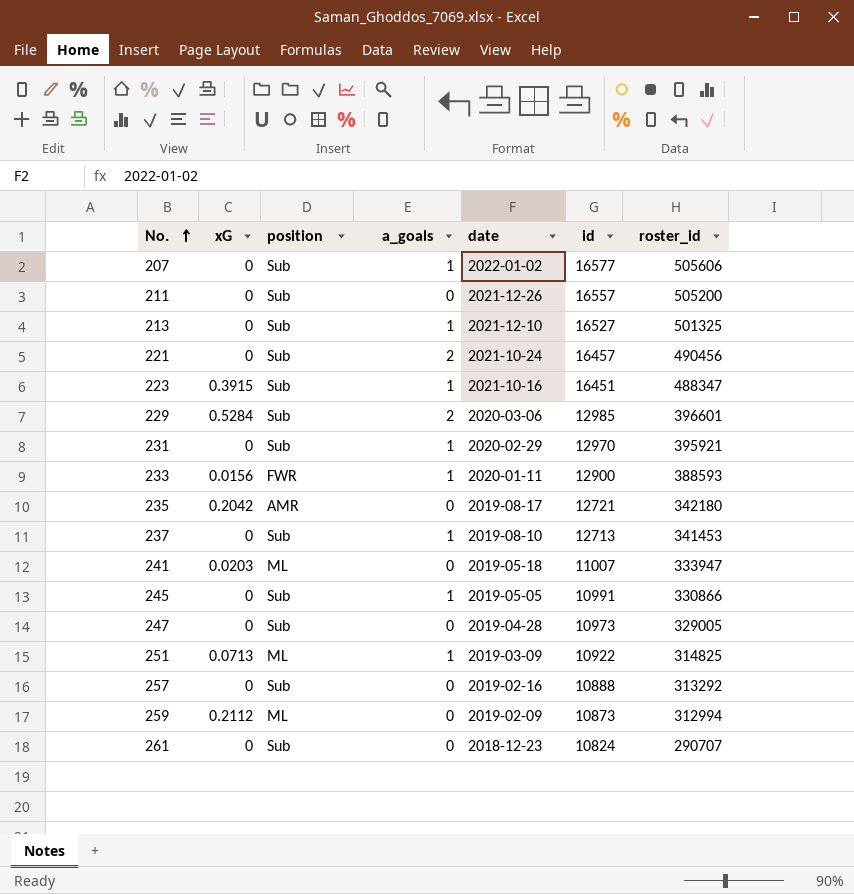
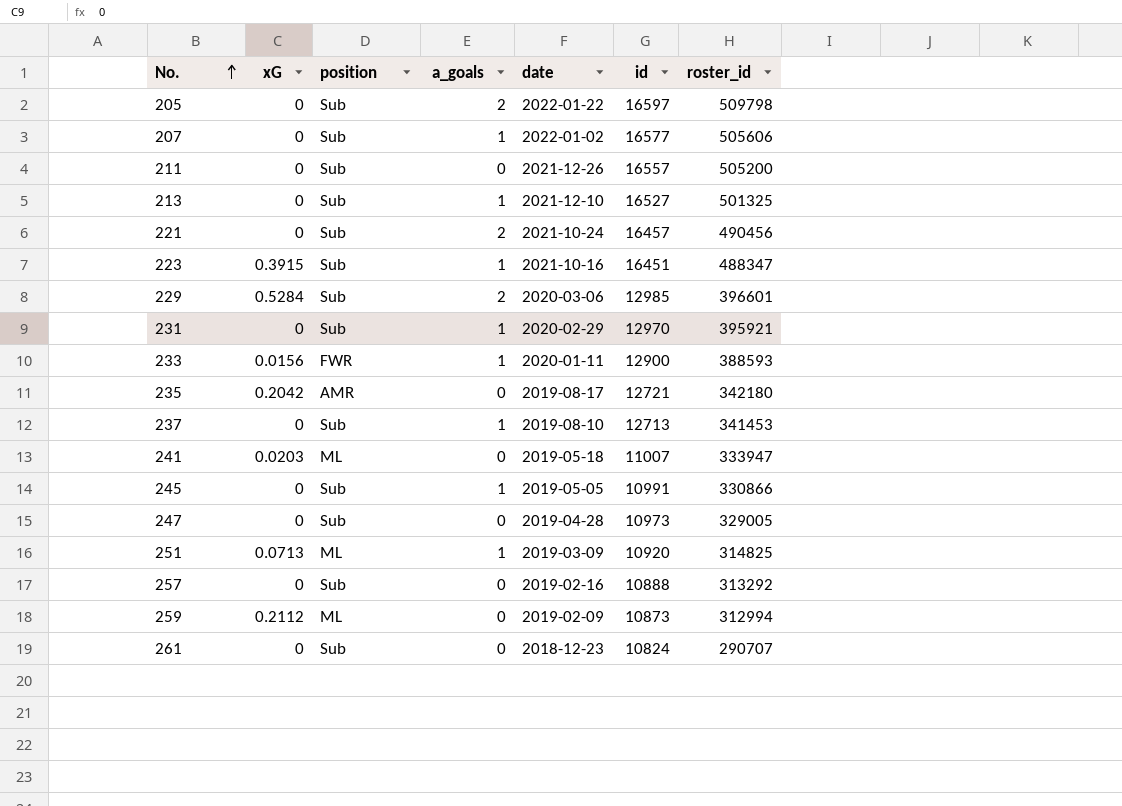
row 205: none -> 0 | Sub | 2 | 2022-01-22 | 16597 | 509798
251 | id: 10922 -> 10920

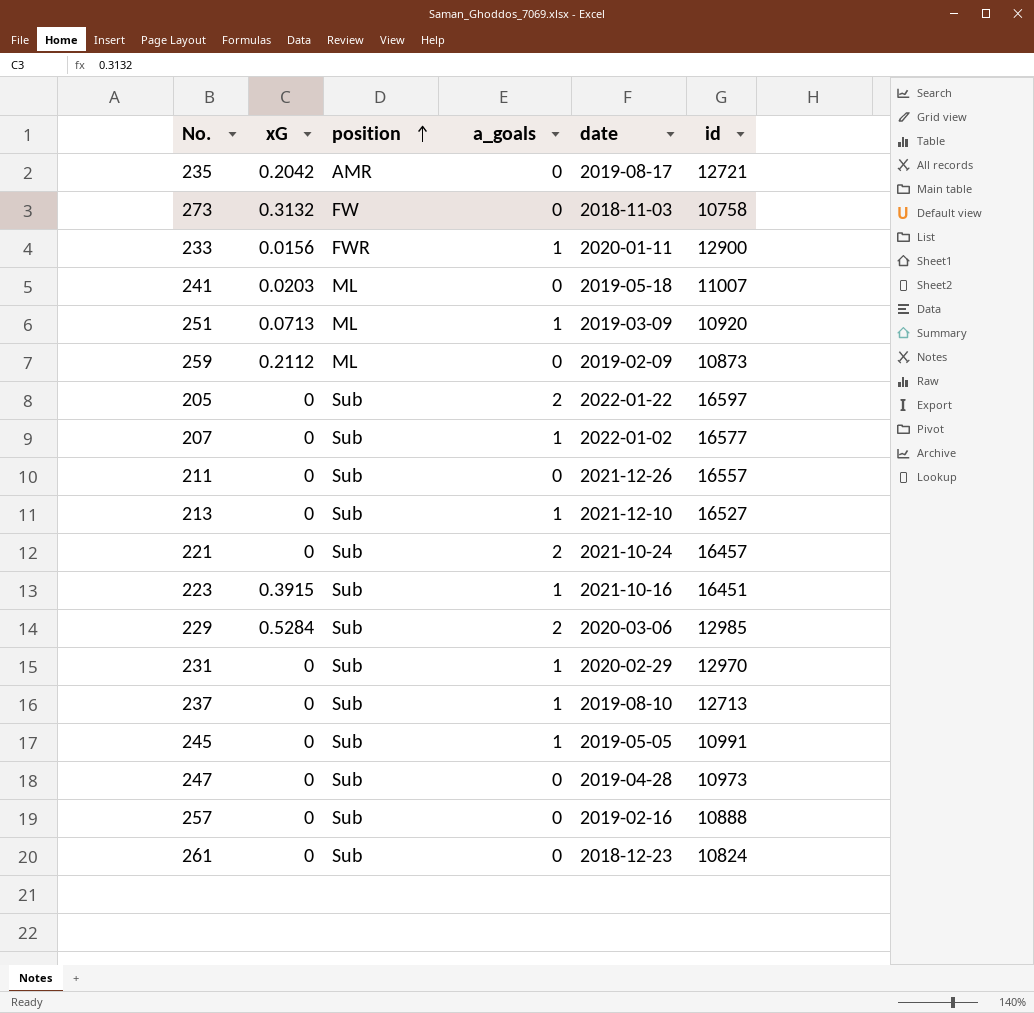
row order: No. ascending -> position ascending
column roster_id | position: 7 -> none
row 273: none -> 0.3132 | FW | 0 | 2018-11-03 | 10758

